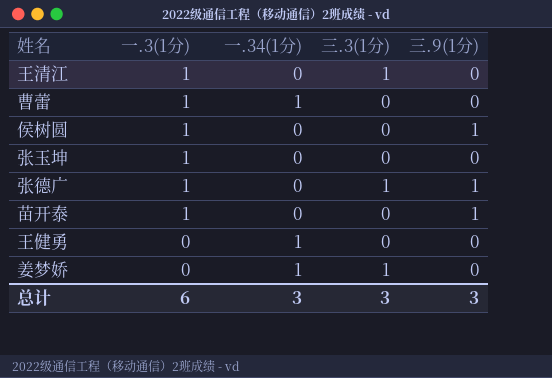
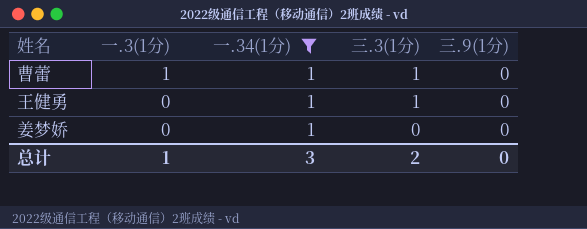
filter: none -> 一.34(1分) = 1
曹蕾 | 三.3(1分): 0 -> 1
王健勇 | 三.3(1分): 0 -> 1
姜梦娇 | 三.3(1分): 1 -> 0
总计 | 一.3(1分): 6 -> 1
总计 | 三.3(1分): 3 -> 2
总计 | 三.9(1分): 3 -> 0

